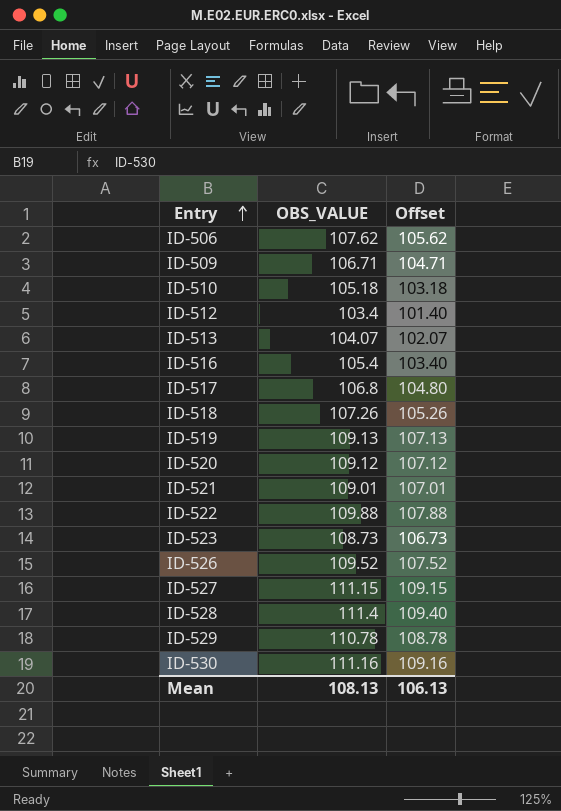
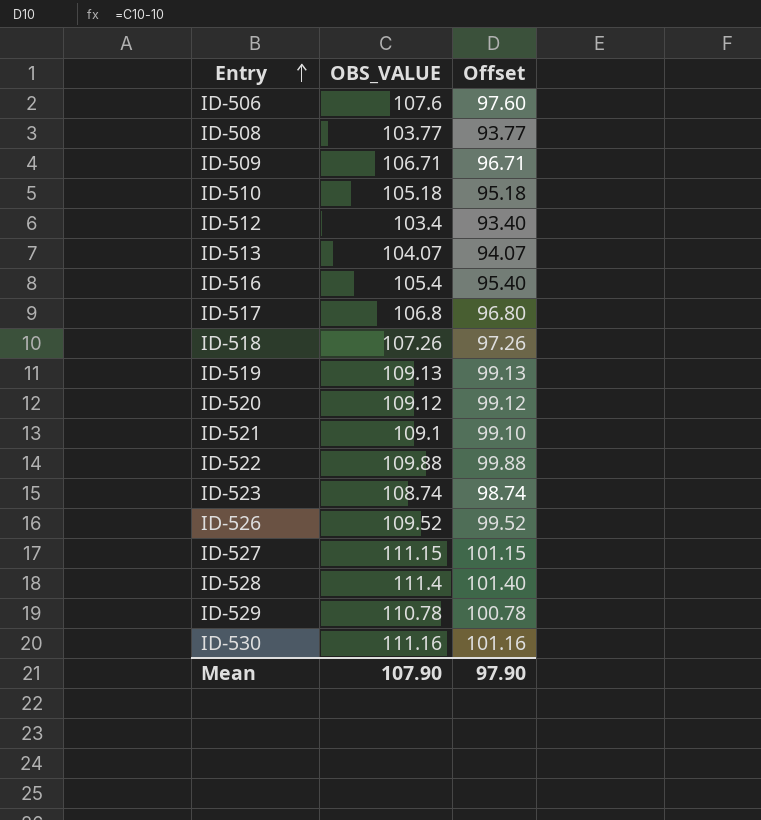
column Offset | formula: [OBS_VALUE] - 2 -> [OBS_VALUE] - 10
ID-506 | OBS_VALUE: 107.62 -> 107.6
row ID-508: none -> 103.77 | 93.77
ID-521 | OBS_VALUE: 109.01 -> 109.1
ID-523 | OBS_VALUE: 108.73 -> 108.74
Mean | OBS_VALUE: 108.13 -> 107.90
Mean | Offset: 106.13 -> 97.90

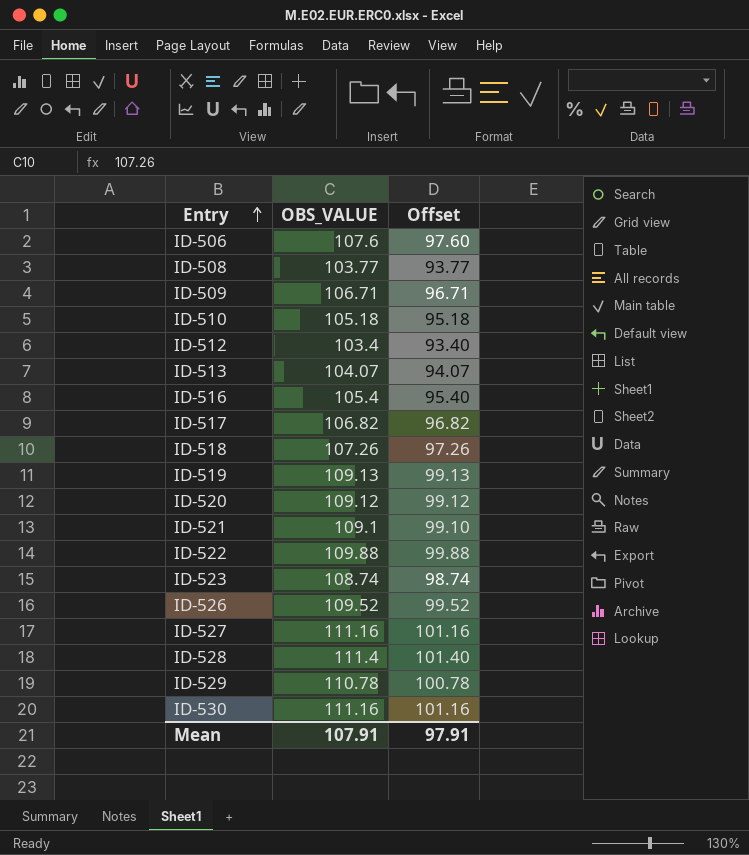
ID-517 | OBS_VALUE: 106.8 -> 106.82
ID-517 | Offset: 96.80 -> 96.82
ID-527 | OBS_VALUE: 111.15 -> 111.16
ID-527 | Offset: 101.15 -> 101.16
Mean | OBS_VALUE: 107.90 -> 107.91
Mean | Offset: 97.90 -> 97.91

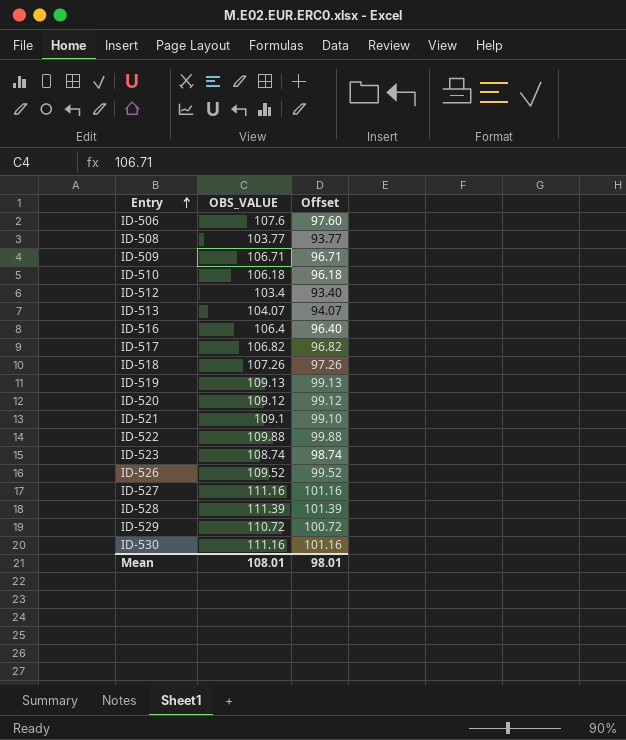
ID-510 | OBS_VALUE: 105.18 -> 106.18
ID-510 | Offset: 95.18 -> 96.18
ID-516 | OBS_VALUE: 105.4 -> 106.4
ID-516 | Offset: 95.40 -> 96.40
ID-528 | OBS_VALUE: 111.4 -> 111.39
ID-528 | Offset: 101.40 -> 101.39
ID-529 | OBS_VALUE: 110.78 -> 110.72
ID-529 | Offset: 100.78 -> 100.72
Mean | OBS_VALUE: 107.91 -> 108.01
Mean | Offset: 97.91 -> 98.01

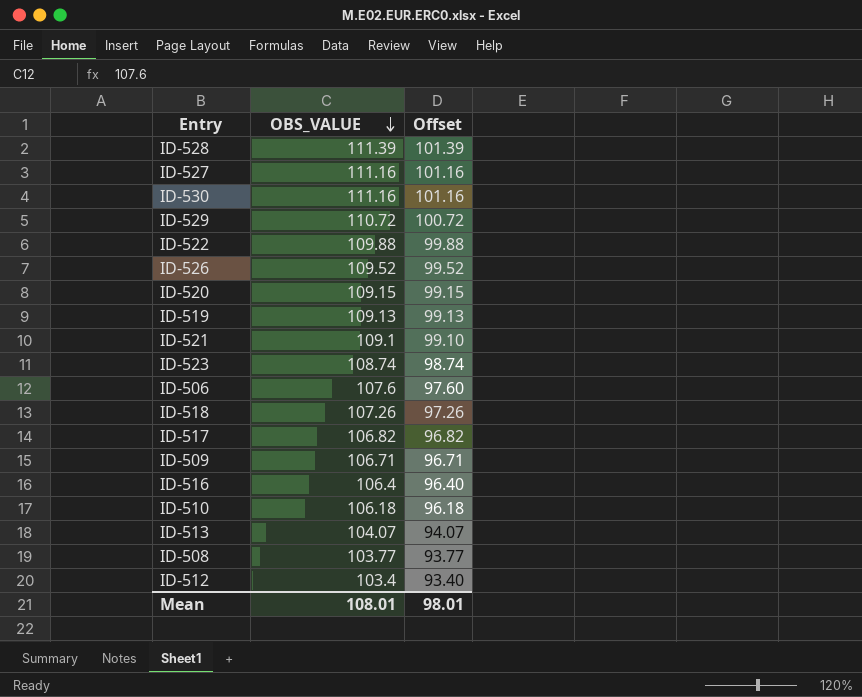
row order: Entry ascending -> OBS_VALUE descending
ID-520 | OBS_VALUE: 109.12 -> 109.15
ID-520 | Offset: 99.12 -> 99.15

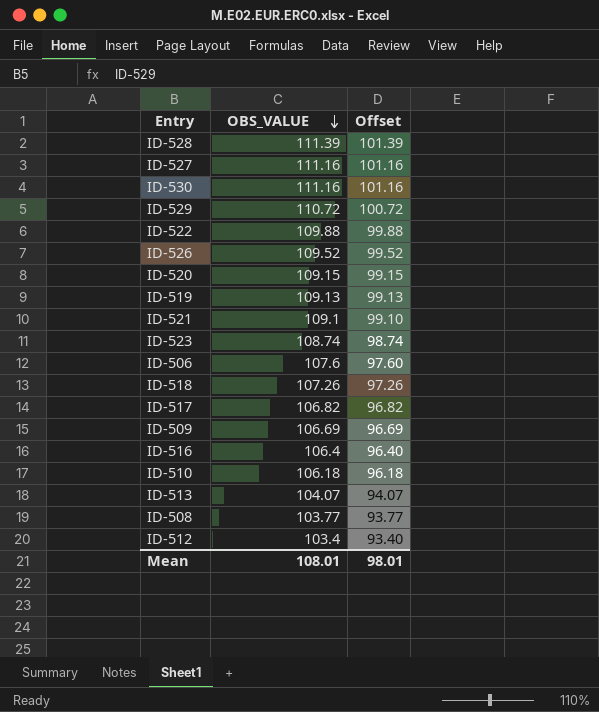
ID-509 | OBS_VALUE: 106.71 -> 106.69
ID-509 | Offset: 96.71 -> 96.69

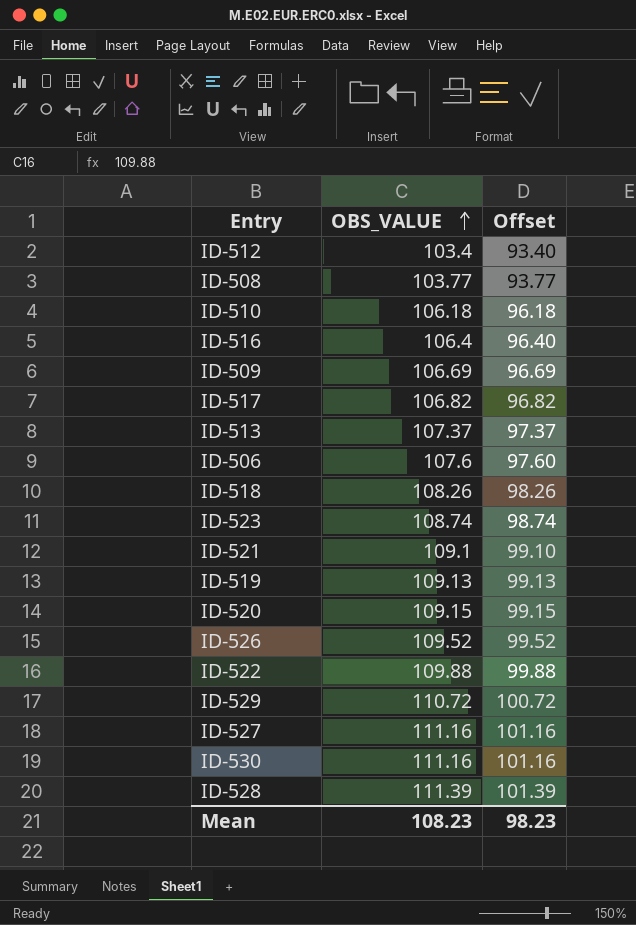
row order: OBS_VALUE descending -> OBS_VALUE ascending
ID-513 | OBS_VALUE: 104.07 -> 107.37
ID-513 | Offset: 94.07 -> 97.37
ID-518 | OBS_VALUE: 107.26 -> 108.26
ID-518 | Offset: 97.26 -> 98.26
Mean | OBS_VALUE: 108.01 -> 108.23
Mean | Offset: 98.01 -> 98.23

